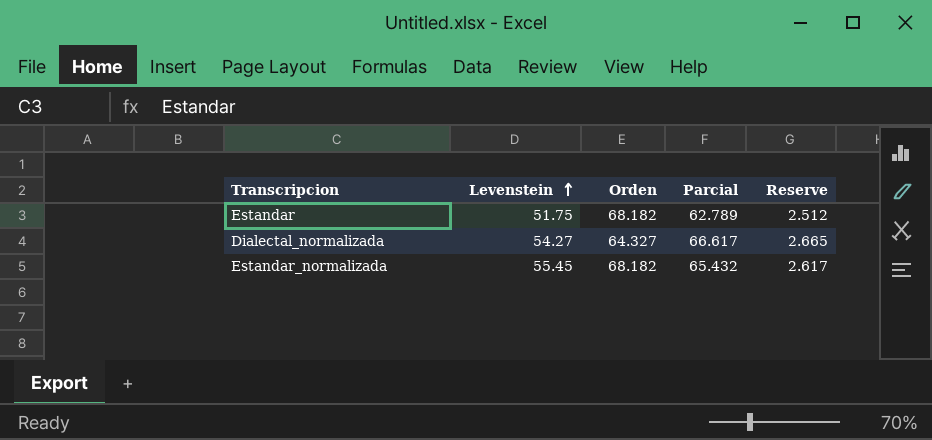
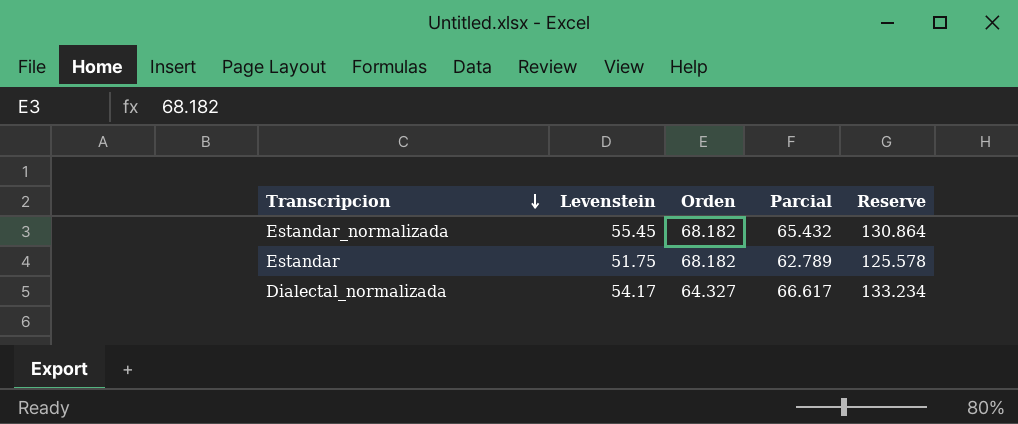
row order: Levenstein ascending -> Transcripcion descending
column Reserve | formula: [Parcial] * 0.04 -> [Parcial] * 2
Dialectal_normalizada | Levenstein: 54.27 -> 54.17

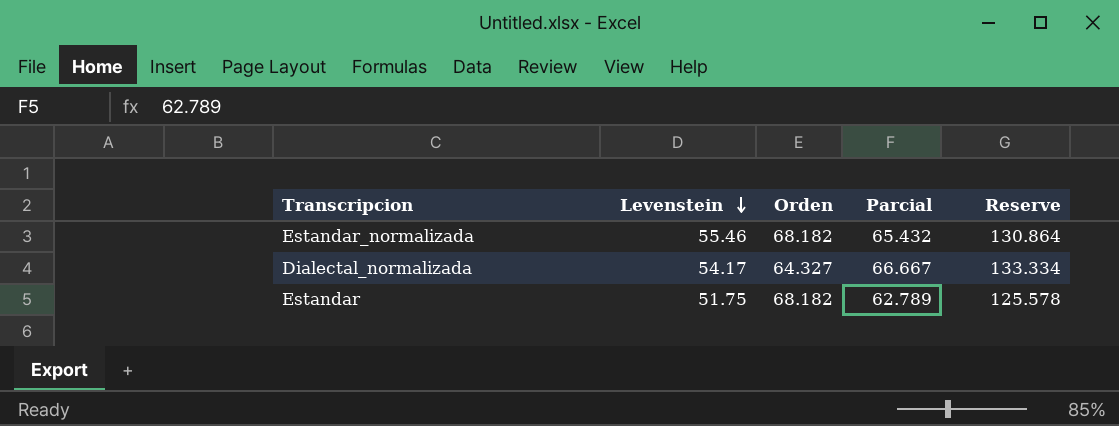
row order: Transcripcion descending -> Levenstein descending
Estandar_normalizada | Levenstein: 55.45 -> 55.46
Dialectal_normalizada | Parcial: 66.617 -> 66.667
Dialectal_normalizada | Reserve: 133.234 -> 133.334

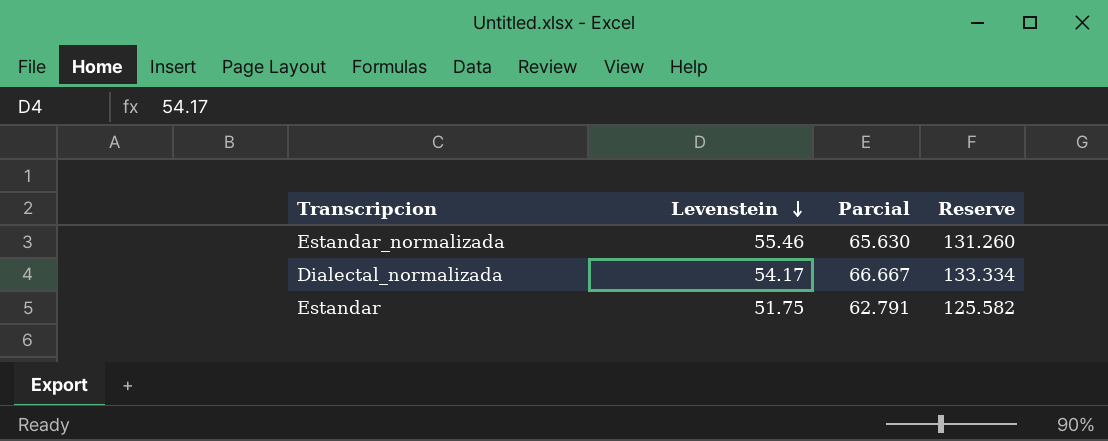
column Orden | position: 3 -> none
Estandar_normalizada | Parcial: 65.432 -> 65.630
Estandar_normalizada | Reserve: 130.864 -> 131.260
Estandar | Parcial: 62.789 -> 62.791
Estandar | Reserve: 125.578 -> 125.582

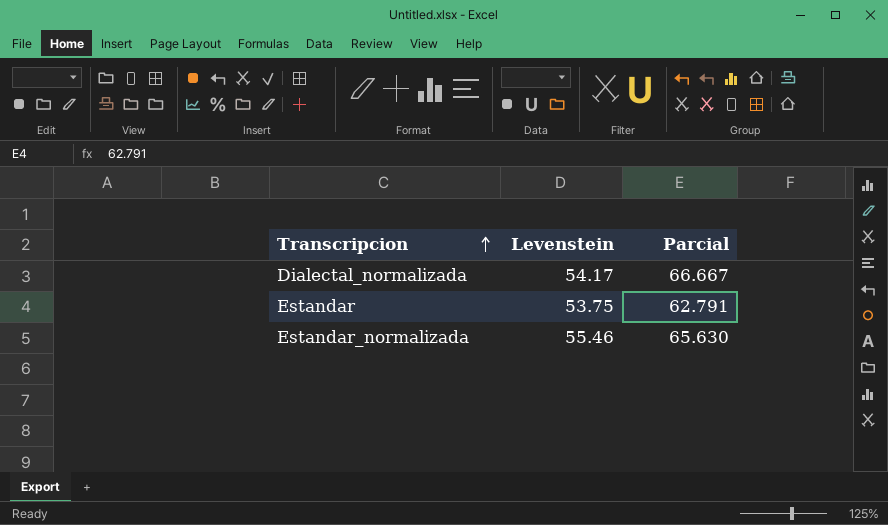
row order: Levenstein descending -> Transcripcion ascending
column Reserve | formula: [Parcial] * 2 -> none
Estandar | Levenstein: 51.75 -> 53.75

